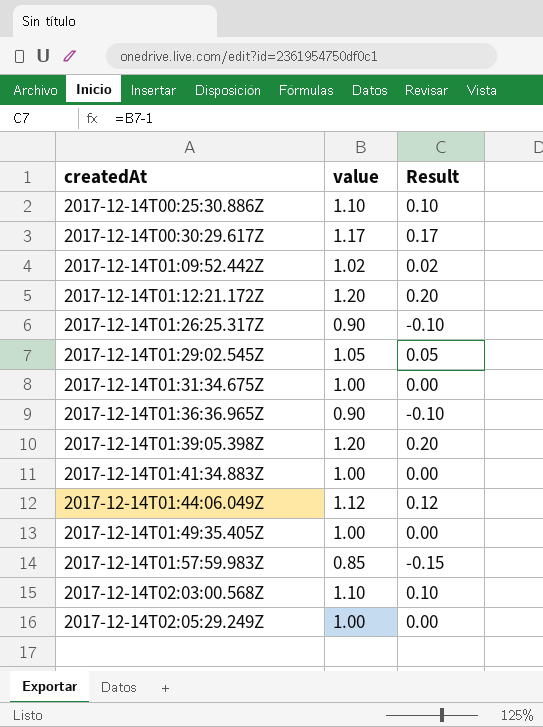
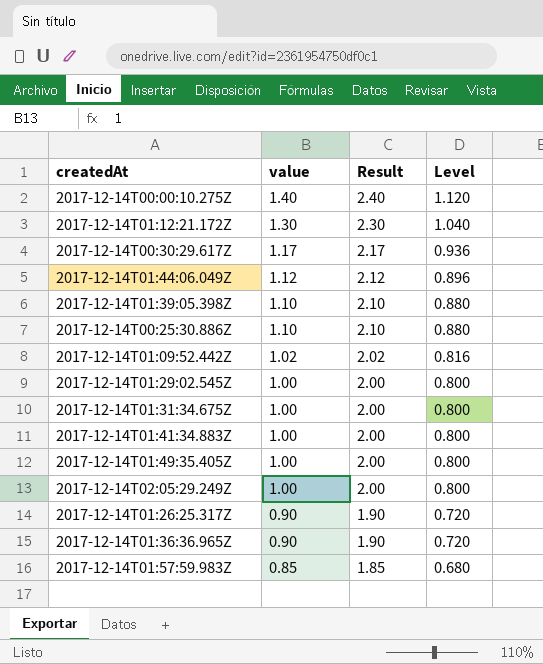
row order: createdAt ascending -> value descending
column Result | formula: [value] - 1 -> [value] + 1
column Level | formula: none -> [value] * 0.8
row 2017-12-14T02:03:00.568Z: 1.10 | 0.10 -> none
row 2017-12-14T00:00:10.275Z: none -> 1.40 | 2.40 | 1.120
2017-12-14T01:12:21.172Z | value: 1.20 -> 1.30
2017-12-14T01:39:05.398Z | value: 1.20 -> 1.10
2017-12-14T01:29:02.545Z | value: 1.05 -> 1.00

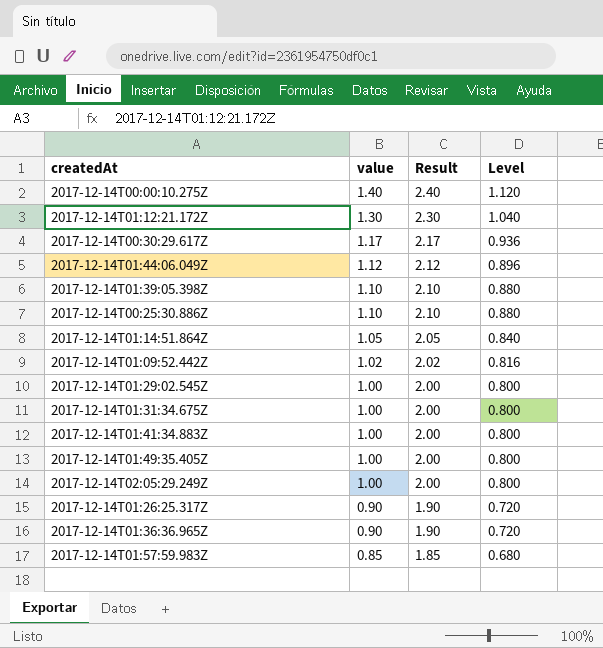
row 2017-12-14T01:14:51.864Z: none -> 1.05 | 2.05 | 0.840

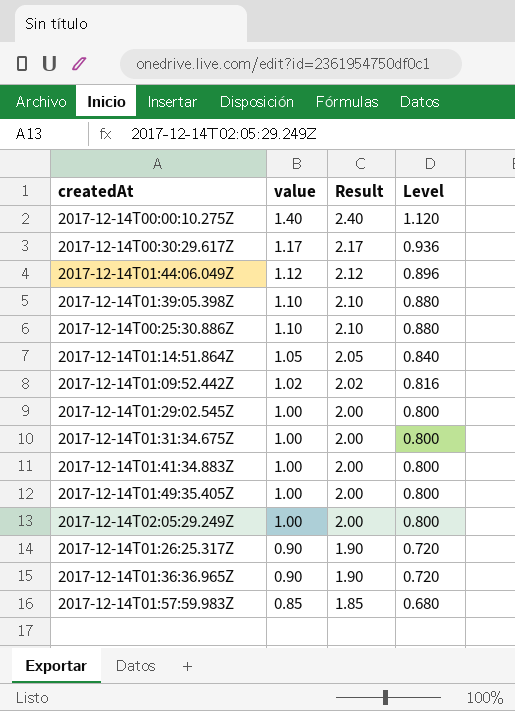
row 2017-12-14T01:12:21.172Z: 1.30 | 2.30 | 1.040 -> none

